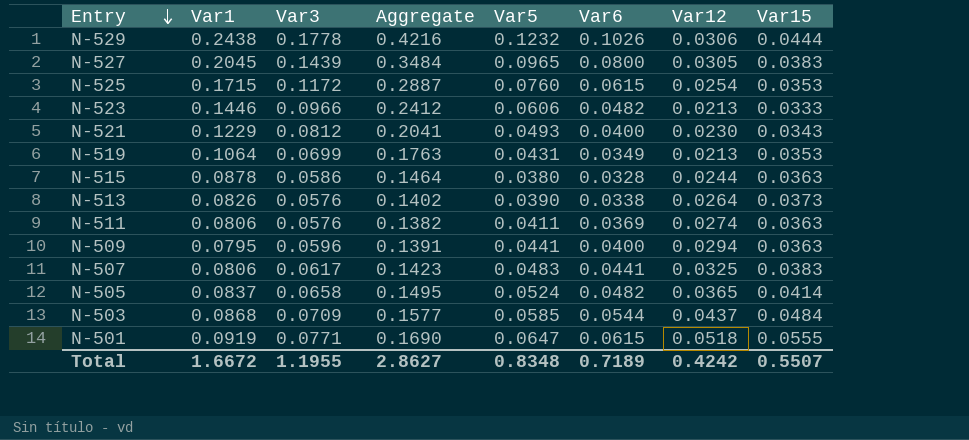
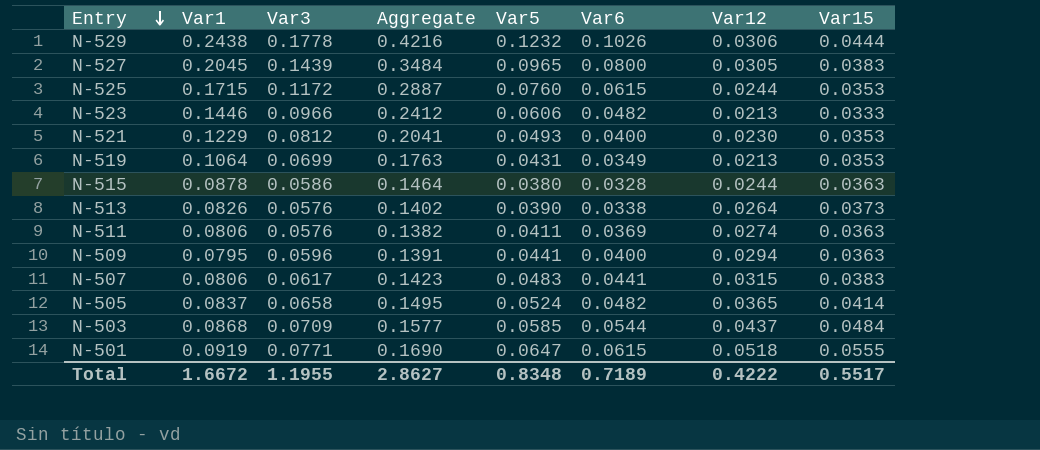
N-525 | Var12: 0.0254 -> 0.0244
N-521 | Var15: 0.0343 -> 0.0353
N-507 | Var12: 0.0325 -> 0.0315
Total | Var12: 0.4242 -> 0.4222
Total | Var15: 0.5507 -> 0.5517

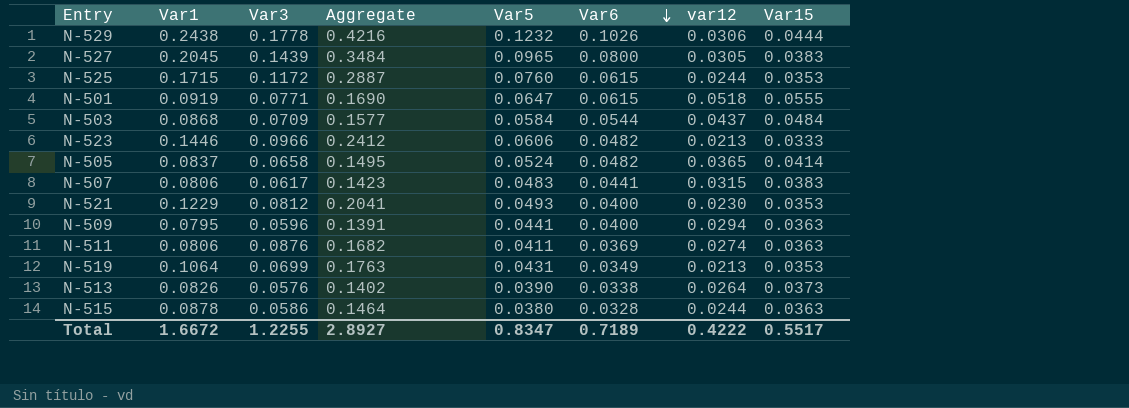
row order: Entry descending -> Var6 descending
column name: Var12 -> var12
N-503 | Var5: 0.0585 -> 0.0584
N-511 | Var3: 0.0576 -> 0.0876
N-511 | Aggregate: 0.1382 -> 0.1682
Total | Var3: 1.1955 -> 1.2255
Total | Aggregate: 2.8627 -> 2.8927
Total | Var5: 0.8348 -> 0.8347

